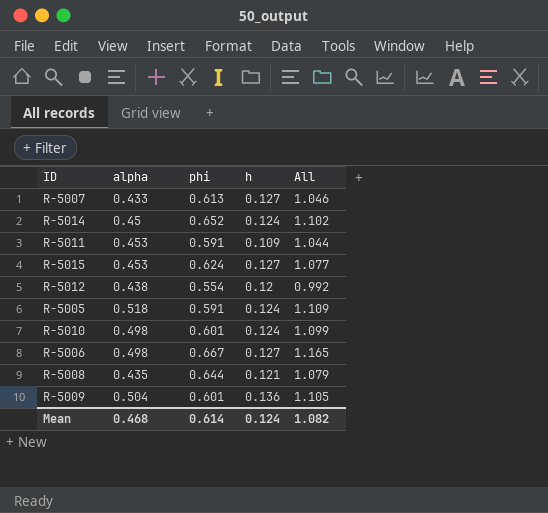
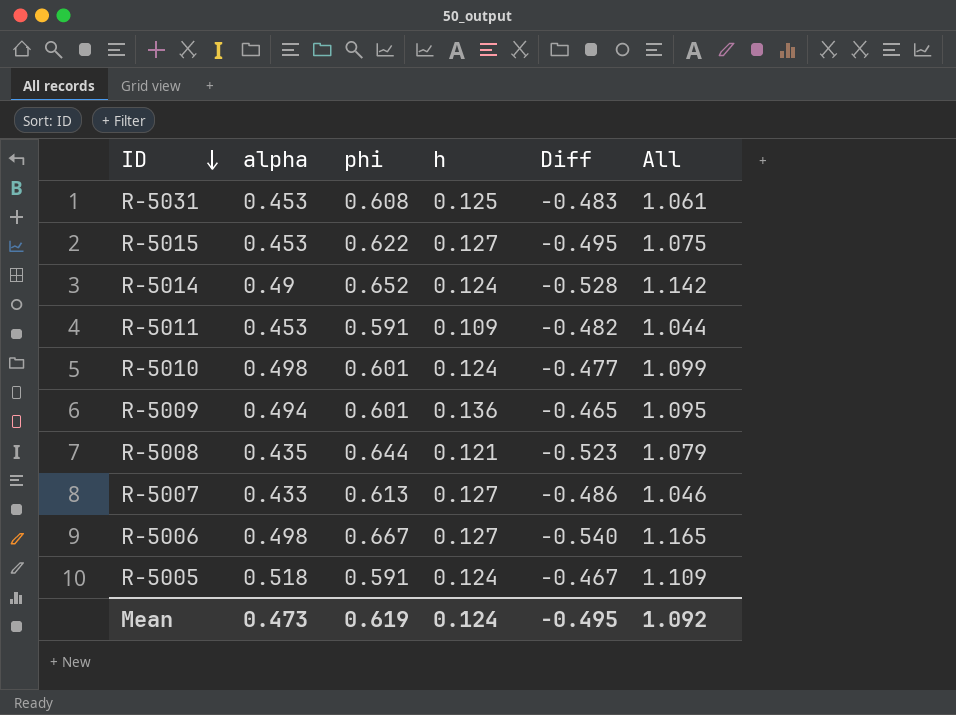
row order: none -> ID descending
column Diff | formula: none -> [h] - [phi]
row R-5012: 0.438 | 0.554 | 0.12 | 0.992 -> none
row R-5031: none -> 0.453 | 0.608 | 0.125 | -0.483 | 1.061
R-5015 | phi: 0.624 -> 0.622
R-5015 | All: 1.077 -> 1.075
R-5014 | alpha: 0.45 -> 0.49
R-5014 | All: 1.102 -> 1.142
R-5009 | alpha: 0.504 -> 0.494
R-5009 | All: 1.105 -> 1.095
Mean | alpha: 0.468 -> 0.473
Mean | phi: 0.614 -> 0.619
Mean | All: 1.082 -> 1.092

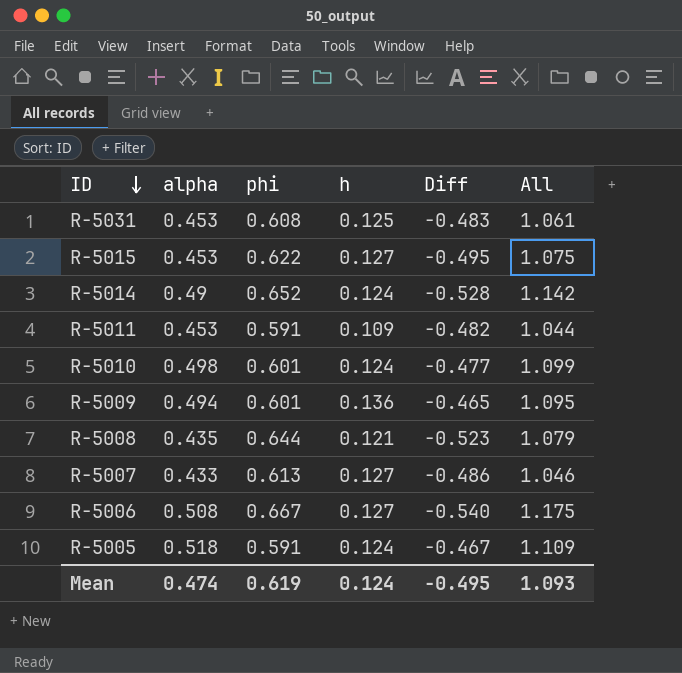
R-5006 | alpha: 0.498 -> 0.508
R-5006 | All: 1.165 -> 1.175
Mean | alpha: 0.473 -> 0.474
Mean | All: 1.092 -> 1.093

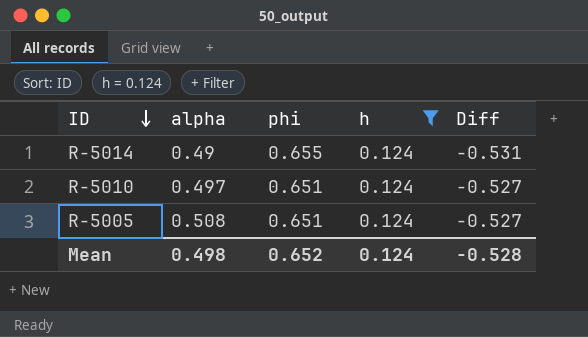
filter: none -> h = 0.124
column All | formula: [alpha] + [phi] -> none
R-5014 | phi: 0.652 -> 0.655
R-5014 | Diff: -0.528 -> -0.531
R-5010 | alpha: 0.498 -> 0.497
R-5010 | phi: 0.601 -> 0.651
R-5010 | Diff: -0.477 -> -0.527
R-5005 | alpha: 0.518 -> 0.508
R-5005 | phi: 0.591 -> 0.651
R-5005 | Diff: -0.467 -> -0.527
Mean | alpha: 0.474 -> 0.498
Mean | phi: 0.619 -> 0.652
Mean | Diff: -0.495 -> -0.528

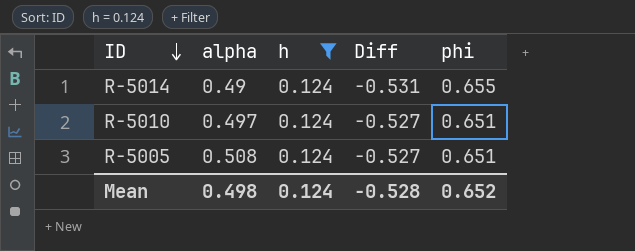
column phi | position: 3 -> 5

